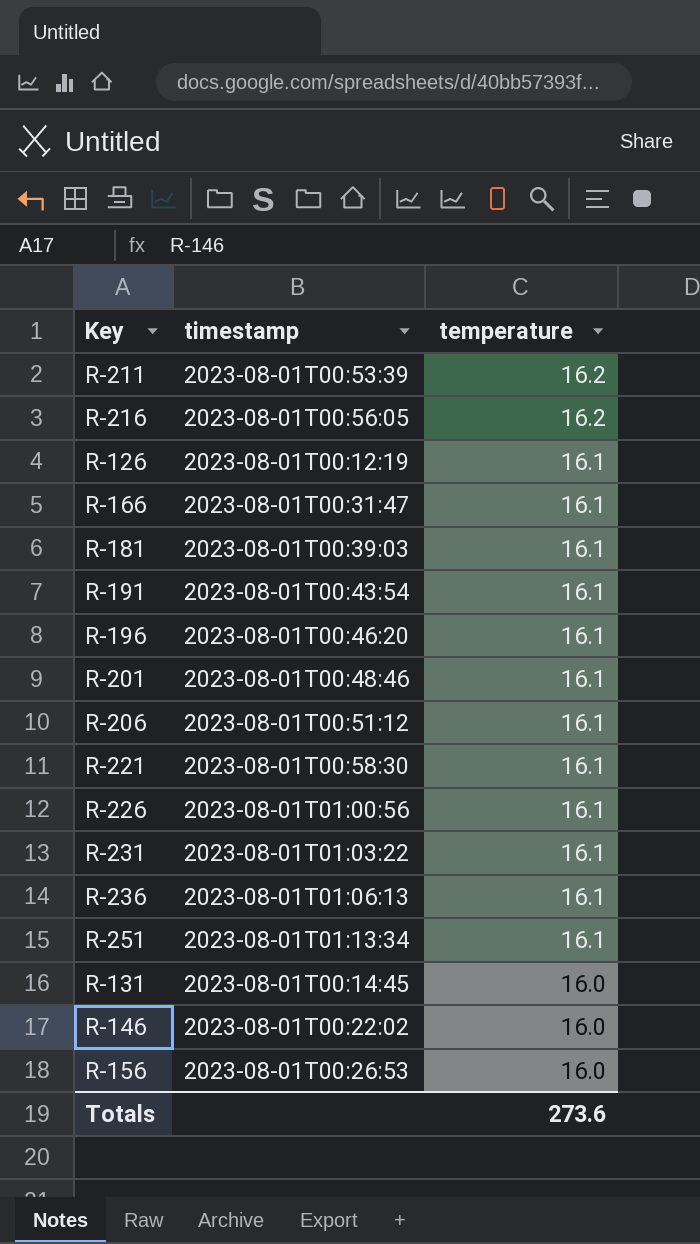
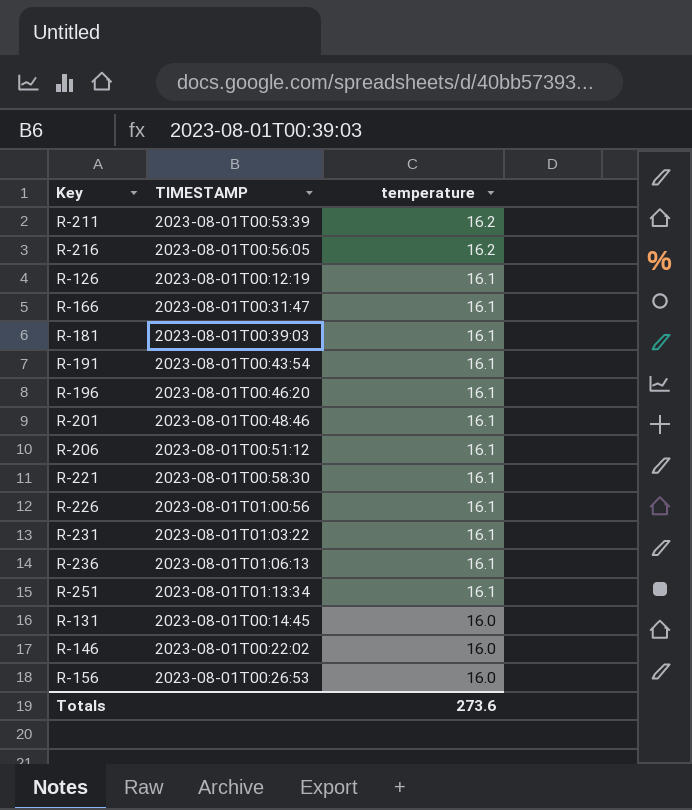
column name: timestamp -> TIMESTAMP

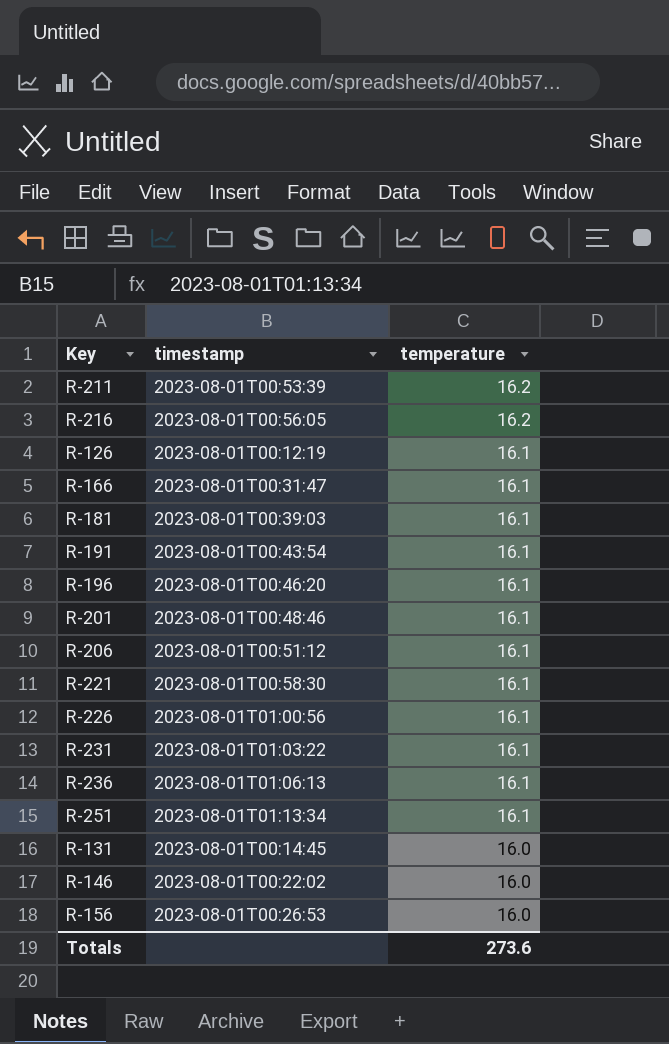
column name: TIMESTAMP -> timestamp

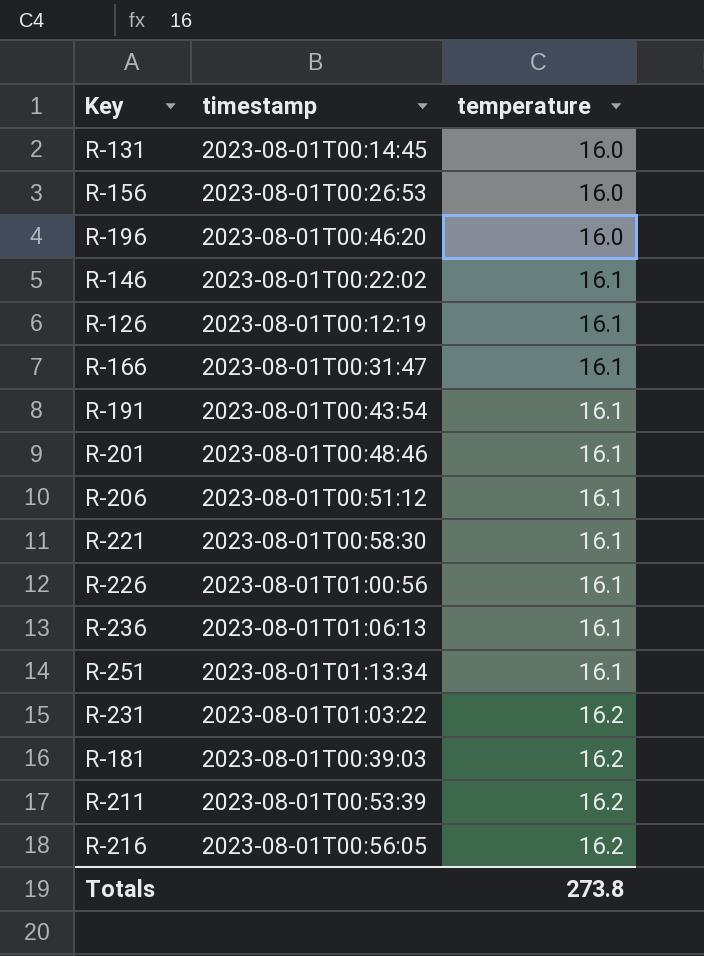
row order: temperature descending -> temperature ascending
R-196 | temperature: 16.1 -> 16.0
R-146 | temperature: 16.0 -> 16.1
R-231 | temperature: 16.1 -> 16.2
R-181 | temperature: 16.1 -> 16.2
Totals | temperature: 273.6 -> 273.8

